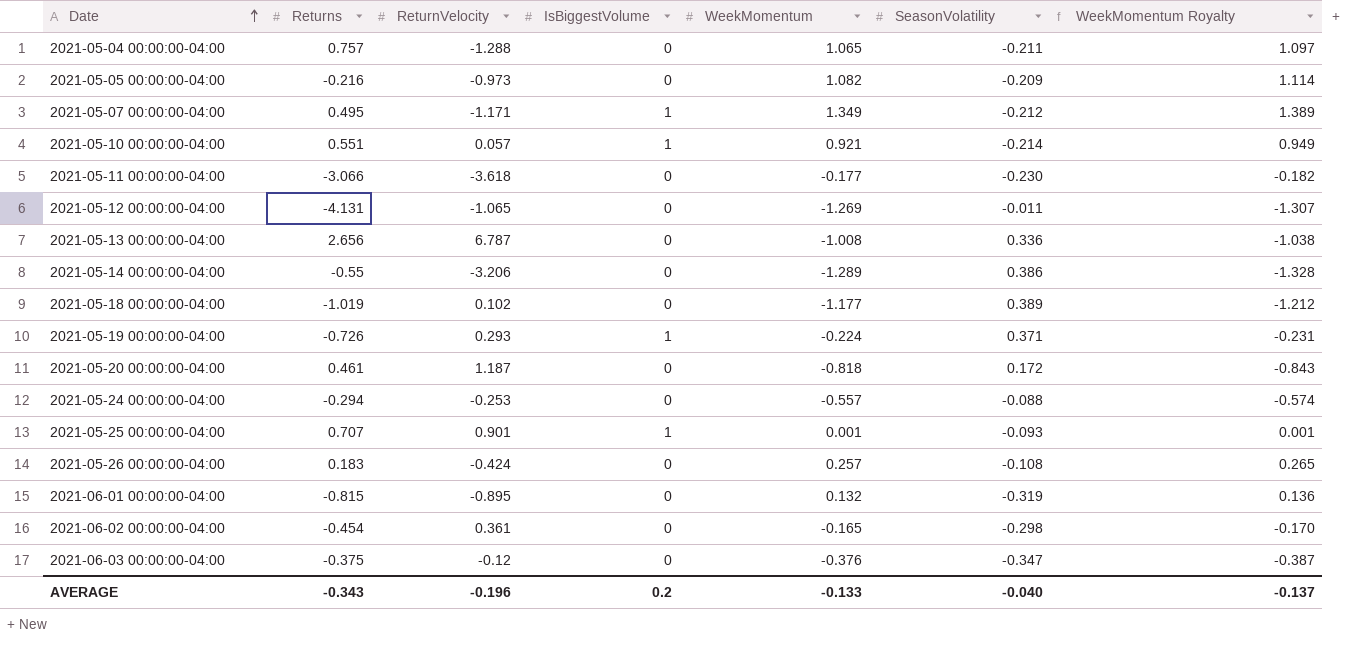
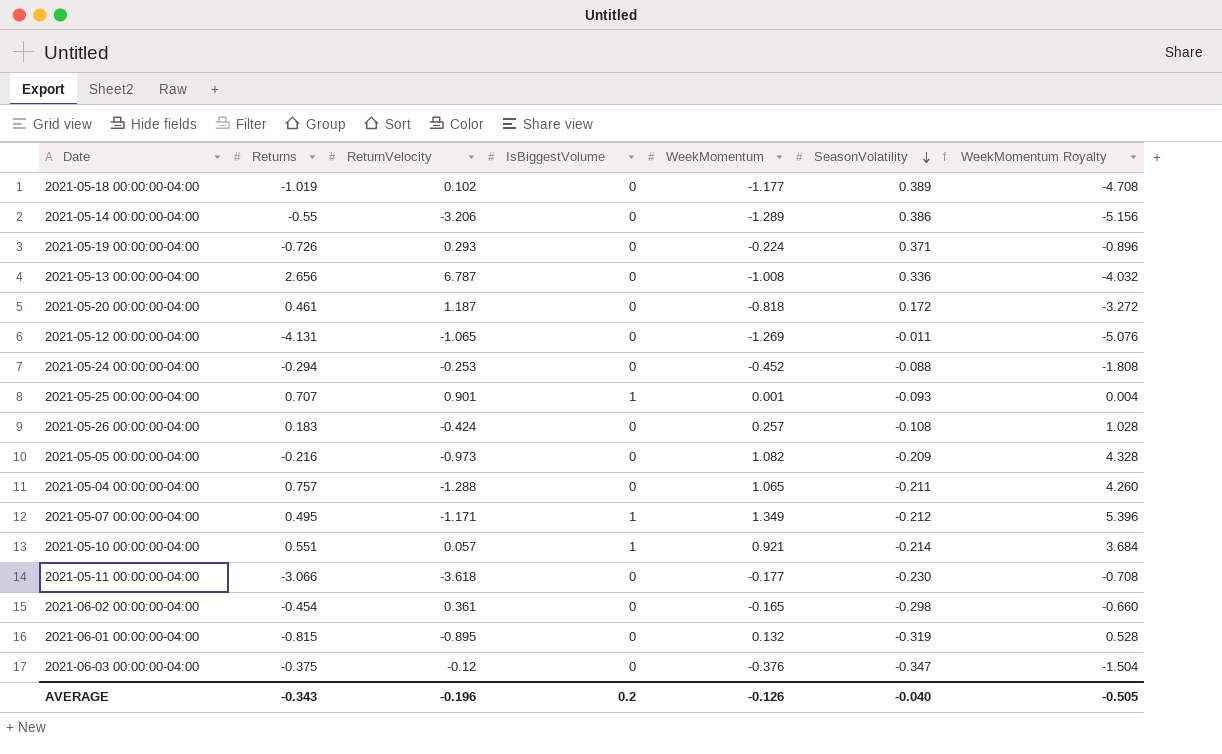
row order: Date ascending -> SeasonVolatility descending
column WeekMomentum Royalty | formula: [WeekMomentum] * 1.03 -> [WeekMomentum] * 4
2021-05-19 00:00:00-04:00 | IsBiggestVolume: 1 -> 0
2021-05-24 00:00:00-04:00 | WeekMomentum: -0.557 -> -0.452
AVERAGE | WeekMomentum: -0.133 -> -0.126
AVERAGE | WeekMomentum Royalty: -0.137 -> -0.505

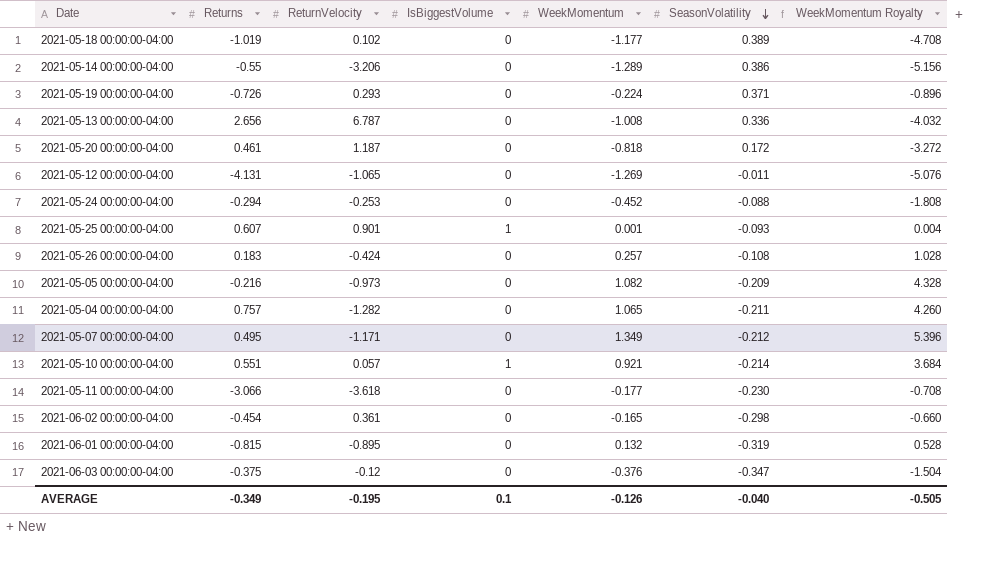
2021-05-25 00:00:00-04:00 | Returns: 0.707 -> 0.607
2021-05-04 00:00:00-04:00 | ReturnVelocity: -1.288 -> -1.282
2021-05-07 00:00:00-04:00 | IsBiggestVolume: 1 -> 0
AVERAGE | Returns: -0.343 -> -0.349
AVERAGE | ReturnVelocity: -0.196 -> -0.195
AVERAGE | IsBiggestVolume: 0.2 -> 0.1

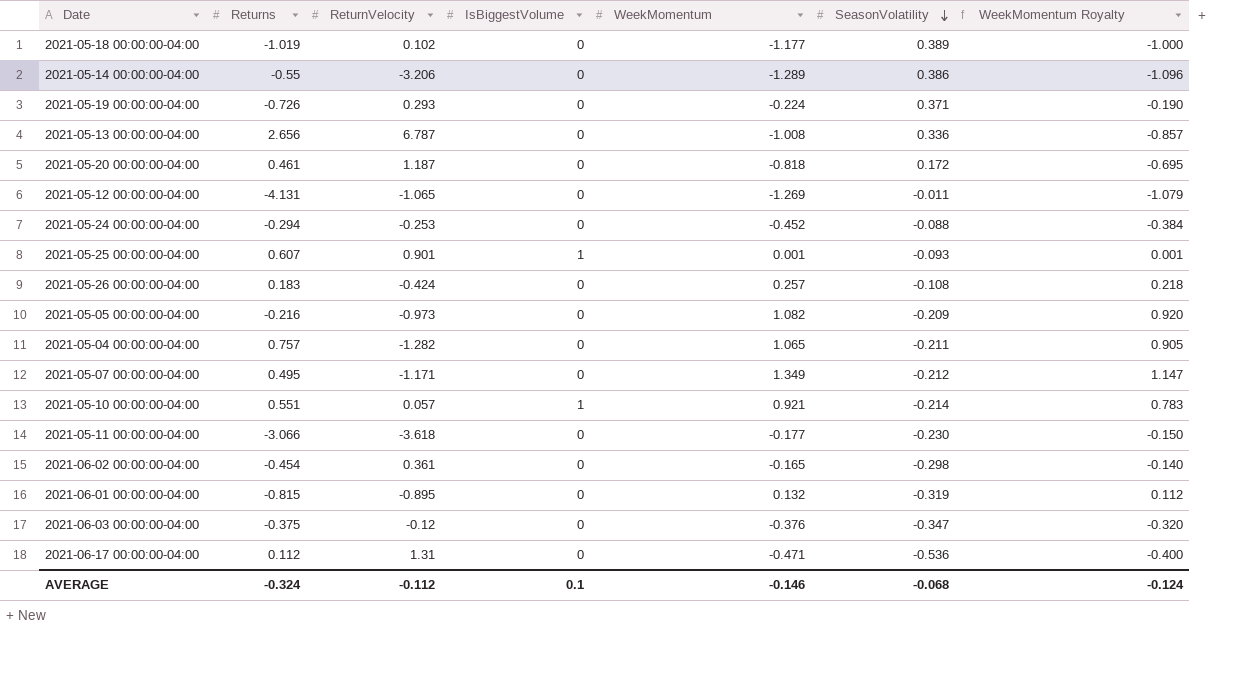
column WeekMomentum Royalty | formula: [WeekMomentum] * 4 -> [WeekMomentum] * 0.85
row 2021-06-17 00:00:00-04:00: none -> 0.112 | 1.31 | 0 | -0.471 | -0.536 | -0.400
AVERAGE | Returns: -0.349 -> -0.324
AVERAGE | ReturnVelocity: -0.195 -> -0.112
AVERAGE | WeekMomentum: -0.126 -> -0.146
AVERAGE | SeasonVolatility: -0.040 -> -0.068
AVERAGE | WeekMomentum Royalty: -0.505 -> -0.124

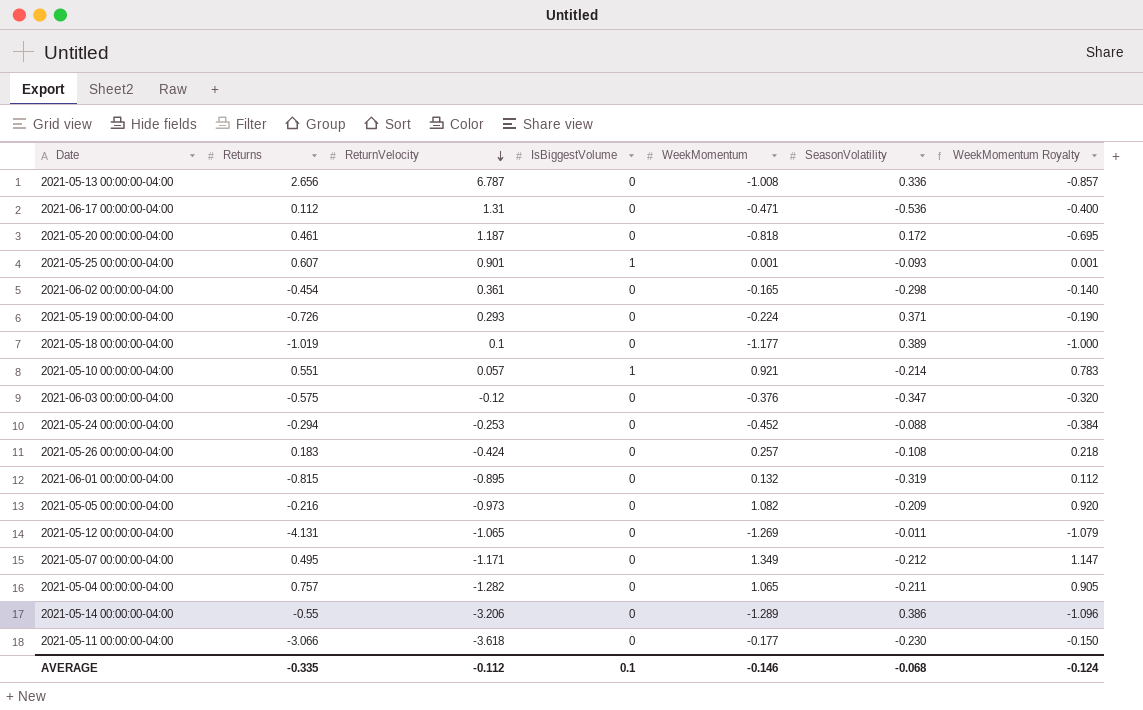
row order: SeasonVolatility descending -> ReturnVelocity descending
2021-05-18 00:00:00-04:00 | ReturnVelocity: 0.102 -> 0.1
2021-06-03 00:00:00-04:00 | Returns: -0.375 -> -0.575
AVERAGE | Returns: -0.324 -> -0.335

